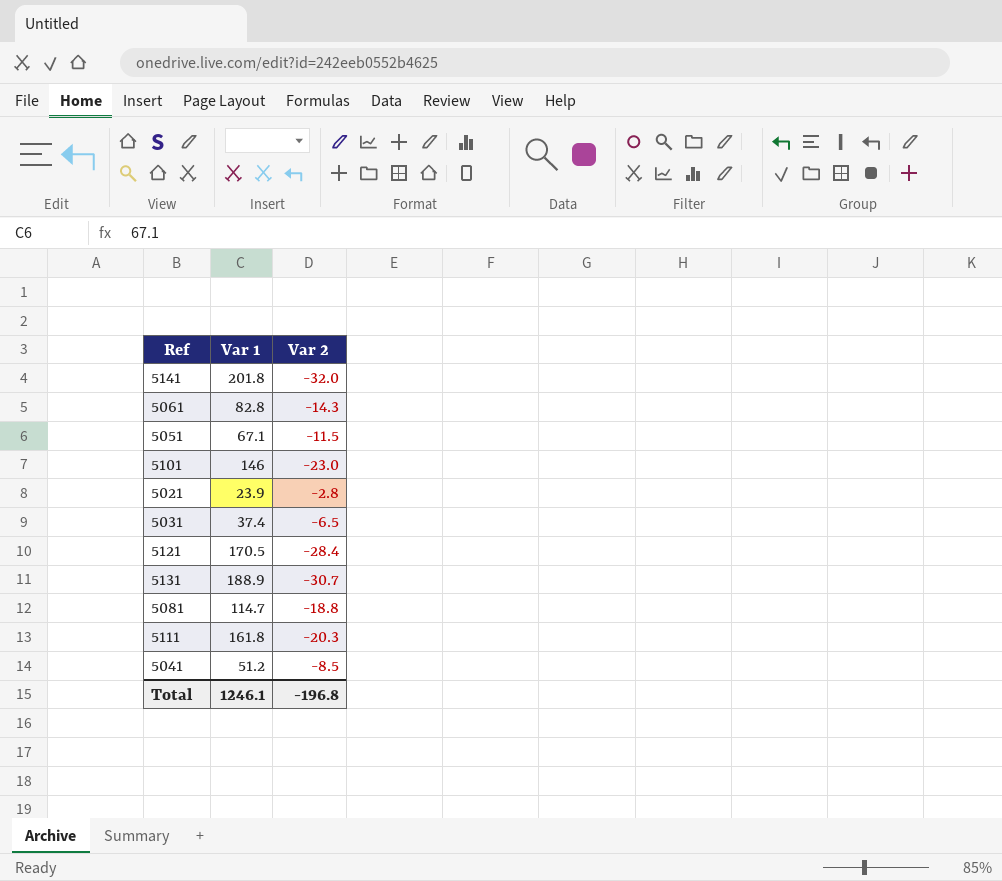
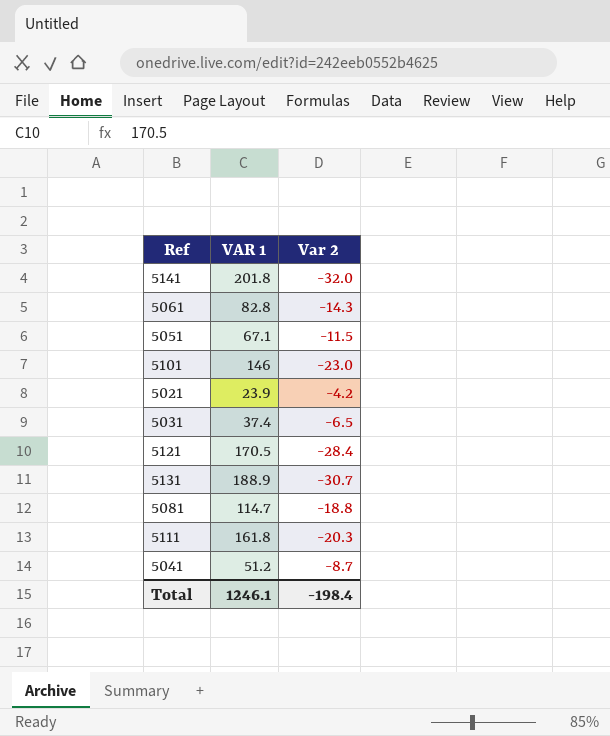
column name: Var 1 -> VAR 1
5021 | Var 2: -2.8 -> -4.2
5041 | Var 2: -8.5 -> -8.7
Total | Var 2: -196.8 -> -198.4

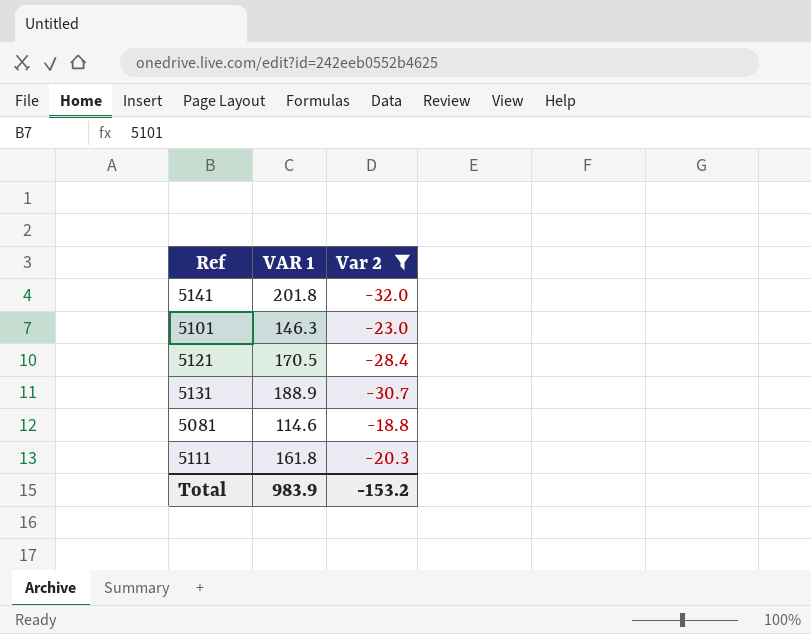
filter: none -> Var 2 <= -18.8
5101 | VAR 1: 146 -> 146.3
5081 | VAR 1: 114.7 -> 114.6
Total | VAR 1: 1246.1 -> 983.9
Total | Var 2: -198.4 -> -153.2

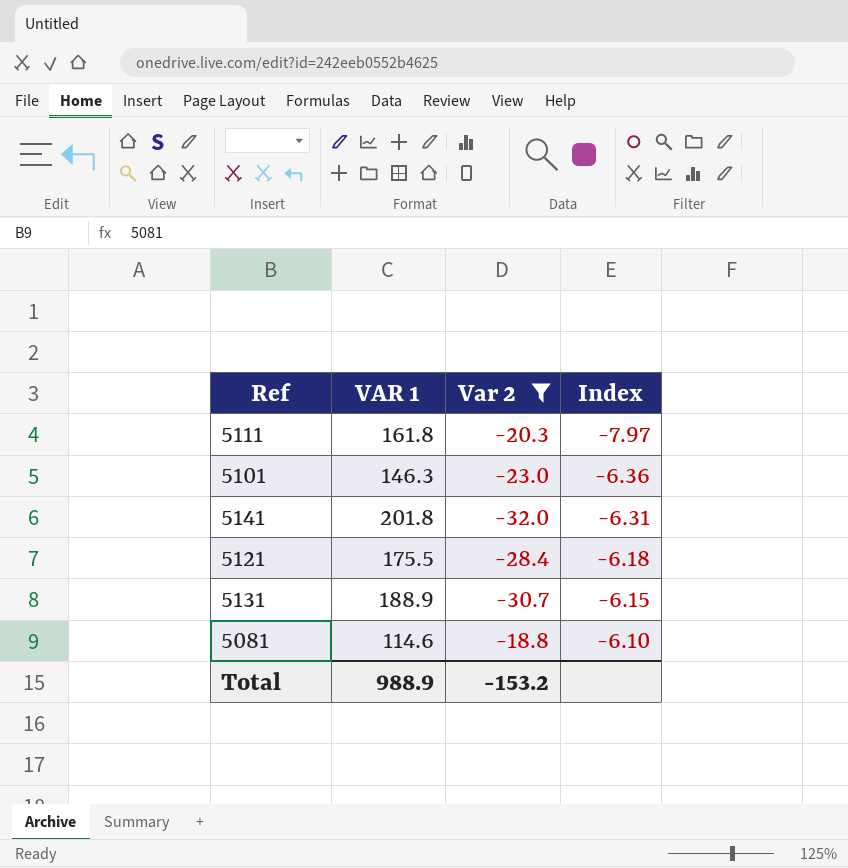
row order: none -> Index ascending
column Index | formula: none -> [VAR 1] / [Var 2]
5121 | VAR 1: 170.5 -> 175.5
Total | VAR 1: 983.9 -> 988.9

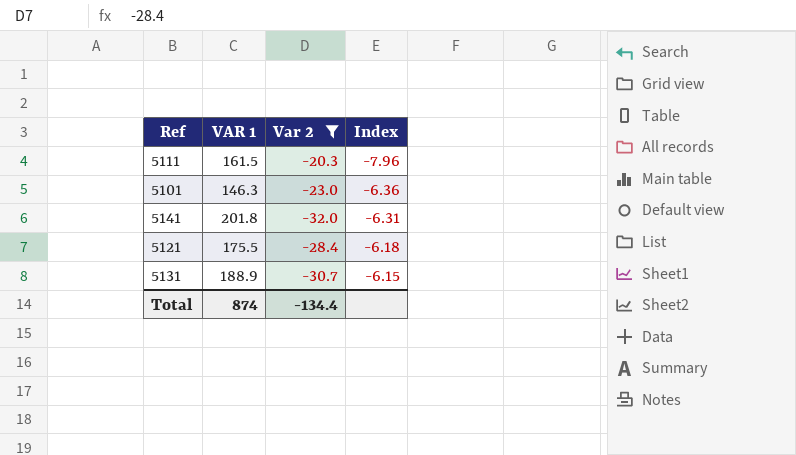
row 5081: 114.6 | -18.8 | -6.10 -> none
5111 | VAR 1: 161.8 -> 161.5
5111 | Index: -7.97 -> -7.96
Total | VAR 1: 988.9 -> 874
Total | Var 2: -153.2 -> -134.4

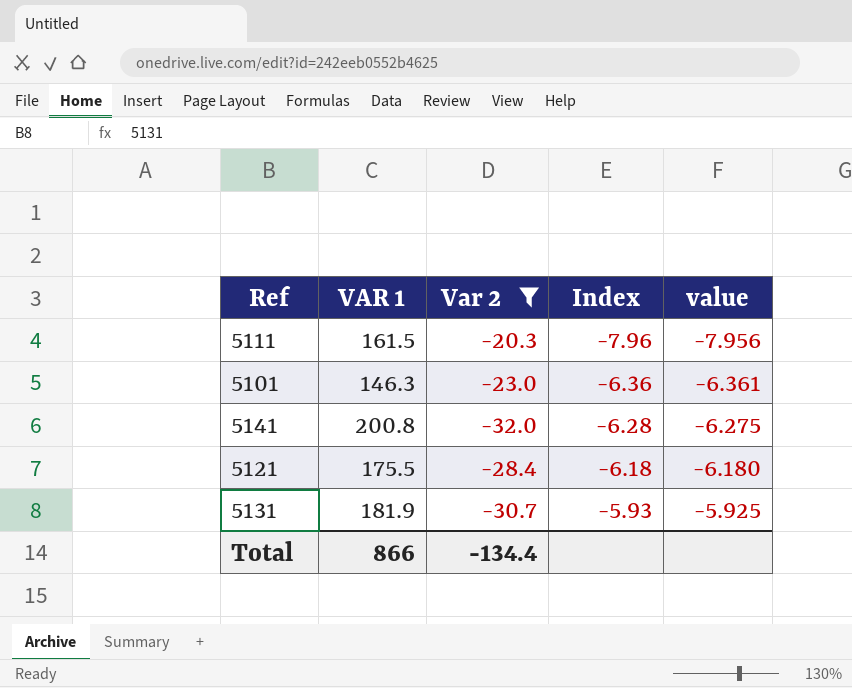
column value | formula: none -> [VAR 1] / [Var 2]
5141 | VAR 1: 201.8 -> 200.8
5141 | Index: -6.31 -> -6.28
5131 | VAR 1: 188.9 -> 181.9
5131 | Index: -6.15 -> -5.93
Total | VAR 1: 874 -> 866

